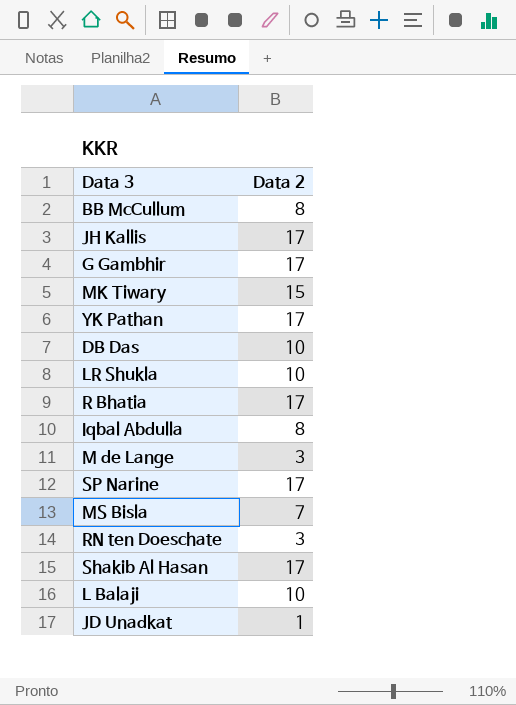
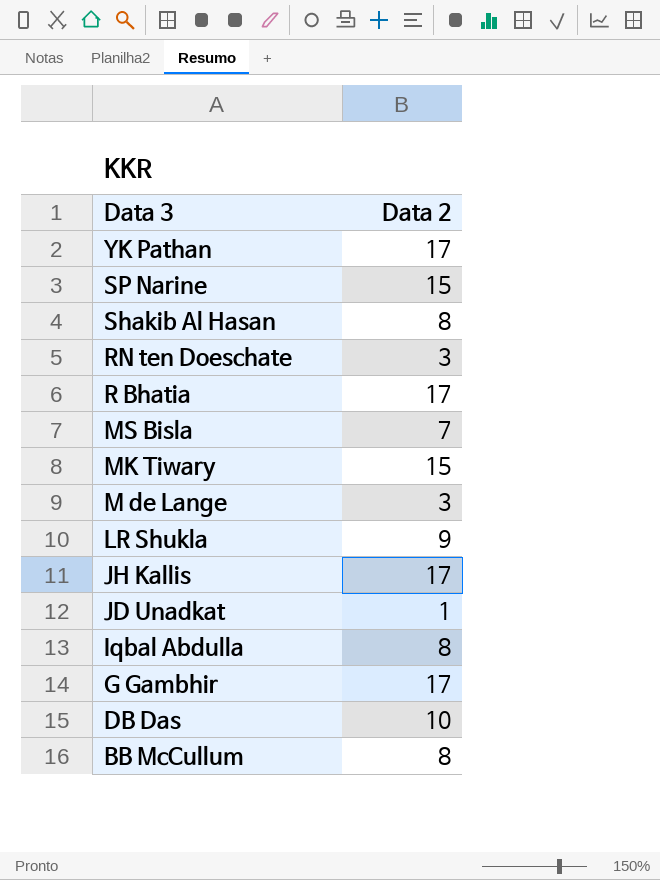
row order: none -> Data 3 descending
row L Balaji: 10 -> none
SP Narine | Data 2: 17 -> 15
Shakib Al Hasan | Data 2: 17 -> 8
LR Shukla | Data 2: 10 -> 9

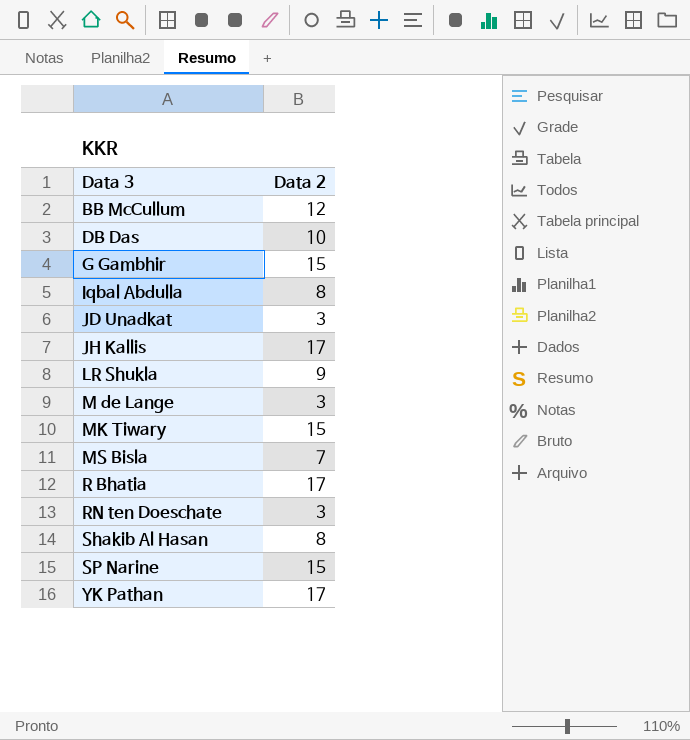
row order: Data 3 descending -> Data 3 ascending
BB McCullum | Data 2: 8 -> 12
G Gambhir | Data 2: 17 -> 15
JD Unadkat | Data 2: 1 -> 3

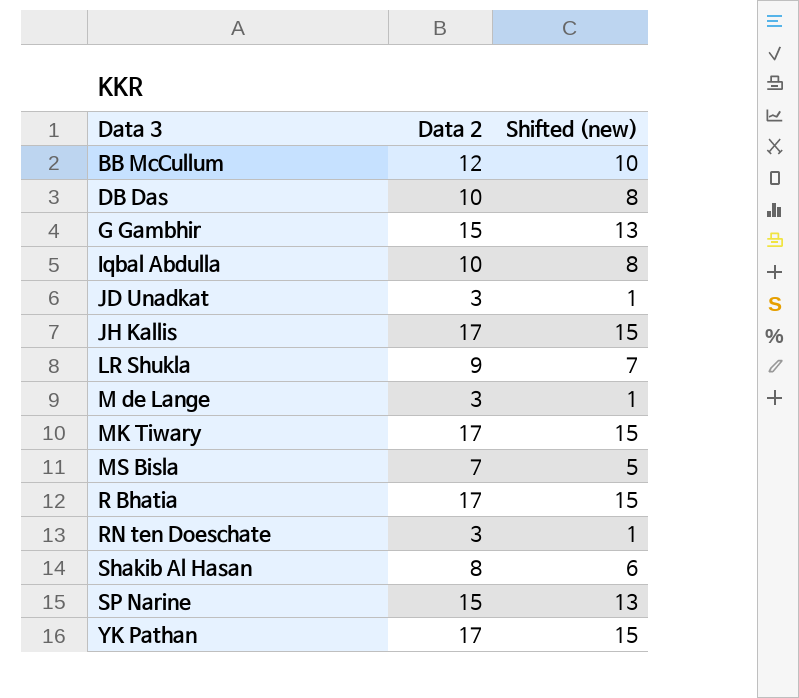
column Shifted (new) | formula: none -> [Data 2] - 2
Iqbal Abdulla | Data 2: 8 -> 10
MK Tiwary | Data 2: 15 -> 17

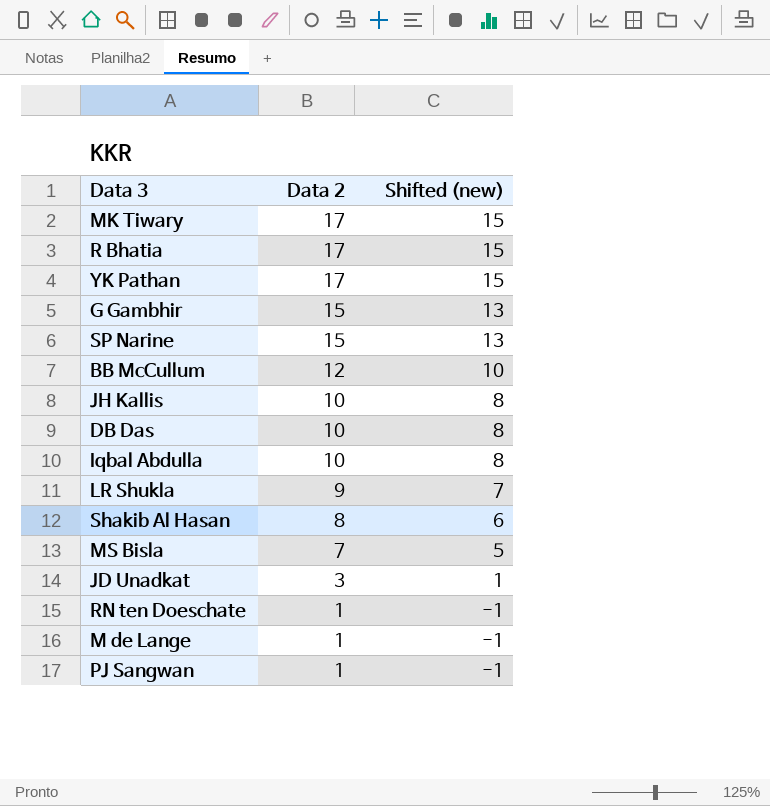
row order: Data 3 ascending -> Data 2 descending
JH Kallis | Data 2: 17 -> 10
JH Kallis | Shifted (new): 15 -> 8
RN ten Doeschate | Data 2: 3 -> 1
RN ten Doeschate | Shifted (new): 1 -> -1
M de Lange | Data 2: 3 -> 1
M de Lange | Shifted (new): 1 -> -1
row PJ Sangwan: none -> 1 | -1

